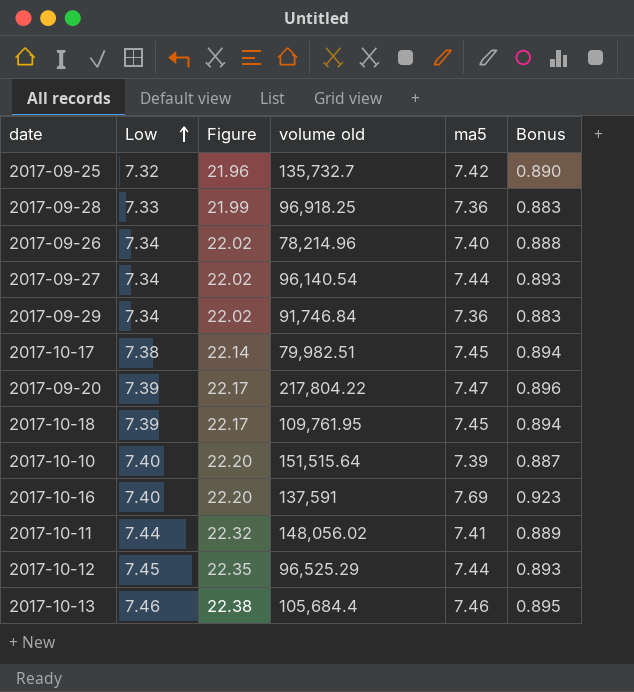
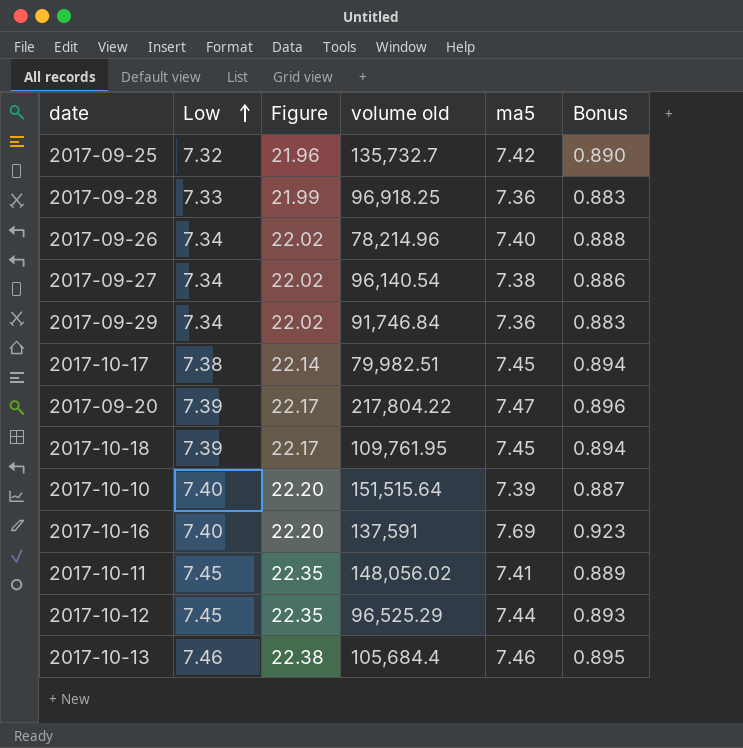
2017-09-27 | ma5: 7.44 -> 7.38
2017-09-27 | Bonus: 0.893 -> 0.886
2017-10-11 | Low: 7.44 -> 7.45
2017-10-11 | Figure: 22.32 -> 22.35

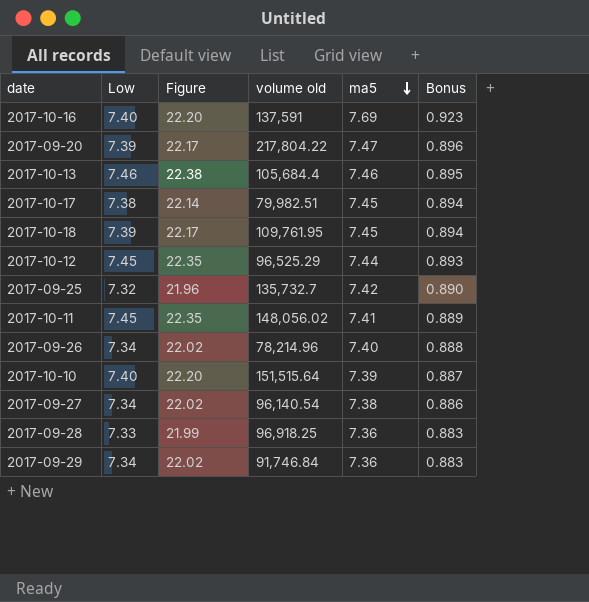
row order: Low ascending -> ma5 descending

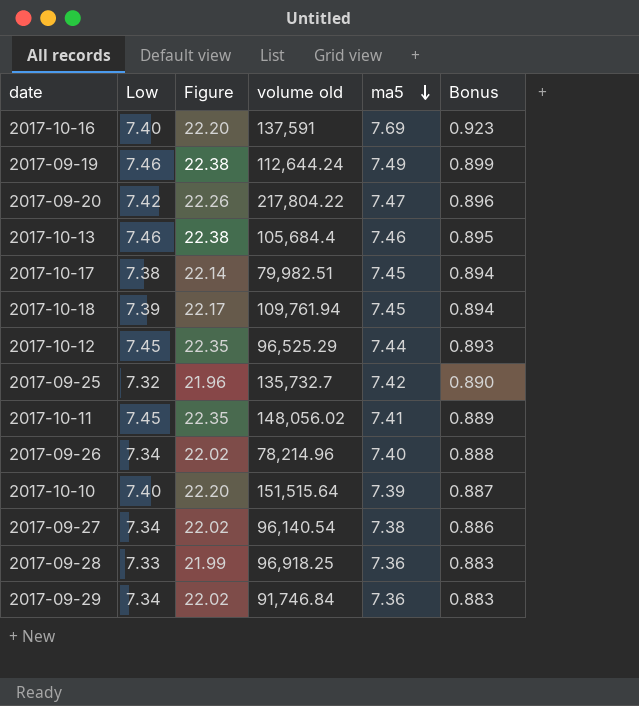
row 2017-09-19: none -> 7.46 | 22.38 | 112,644.24 | 7.49 | 0.899
2017-09-20 | Low: 7.39 -> 7.42
2017-09-20 | Figure: 22.17 -> 22.26
2017-10-18 | volume old: 109,761.95 -> 109,761.94

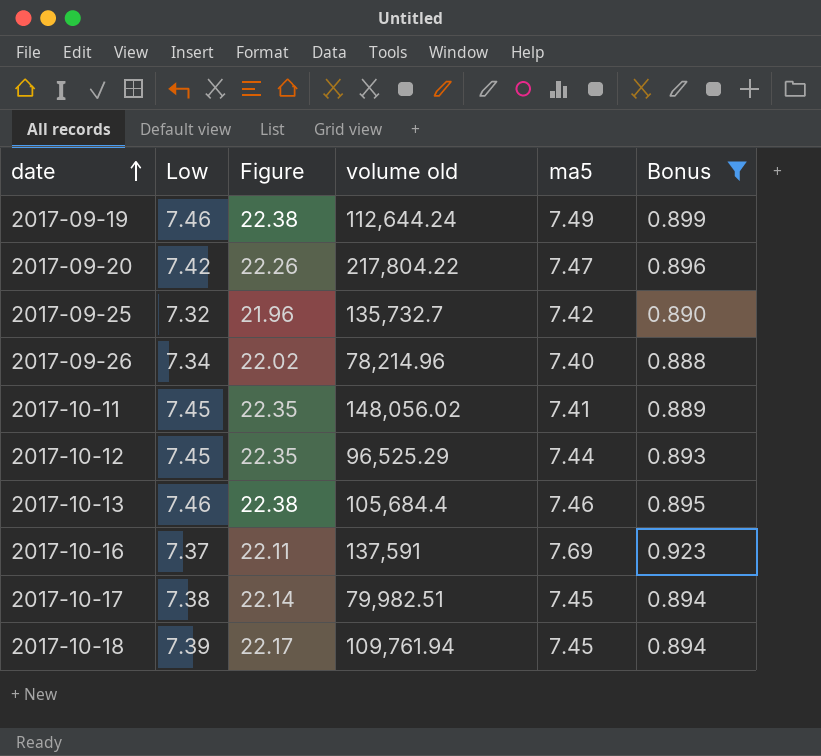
filter: none -> Bonus >= 0.888
row order: ma5 descending -> date ascending
2017-10-16 | Low: 7.40 -> 7.37
2017-10-16 | Figure: 22.20 -> 22.11

